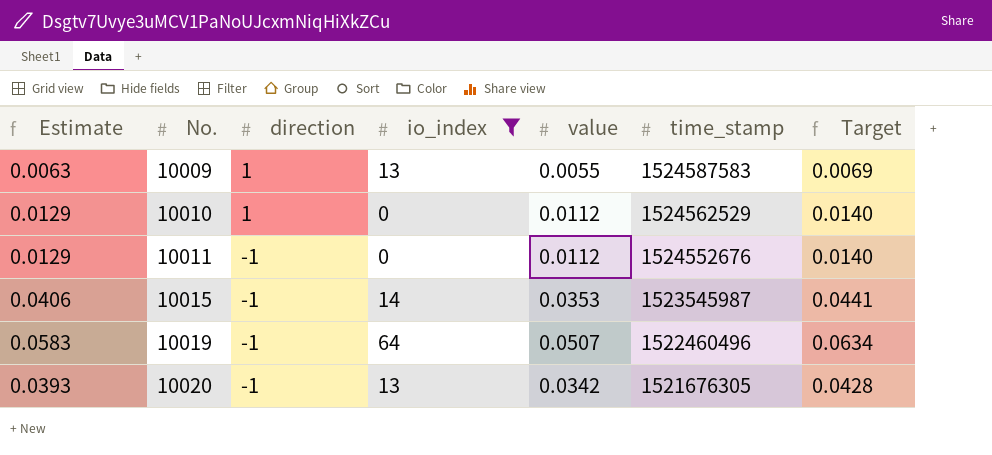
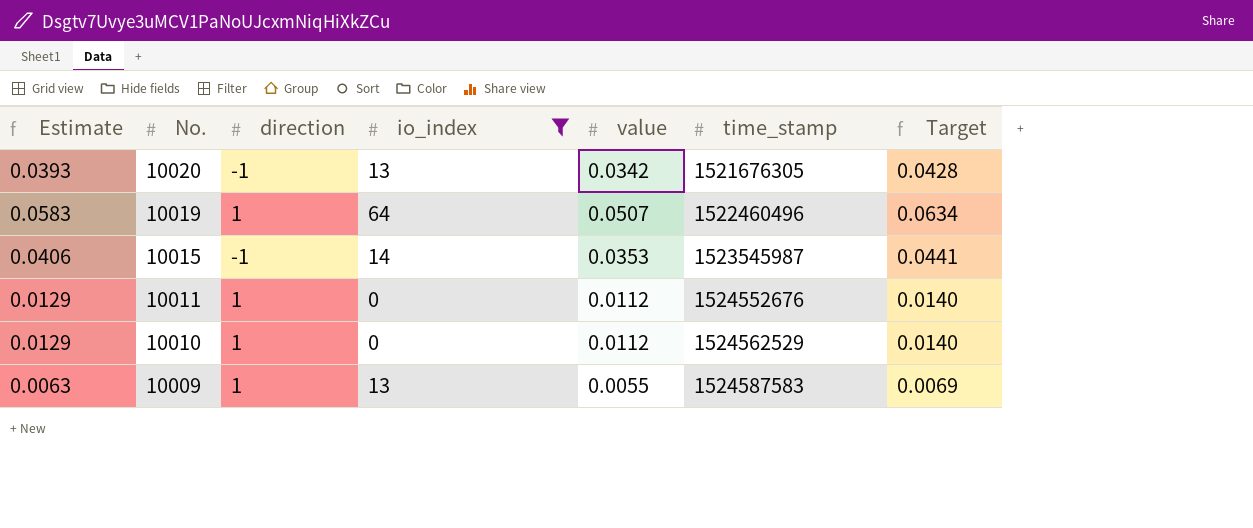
row order: No. ascending -> No. descending
10019 | direction: -1 -> 1
10011 | direction: -1 -> 1

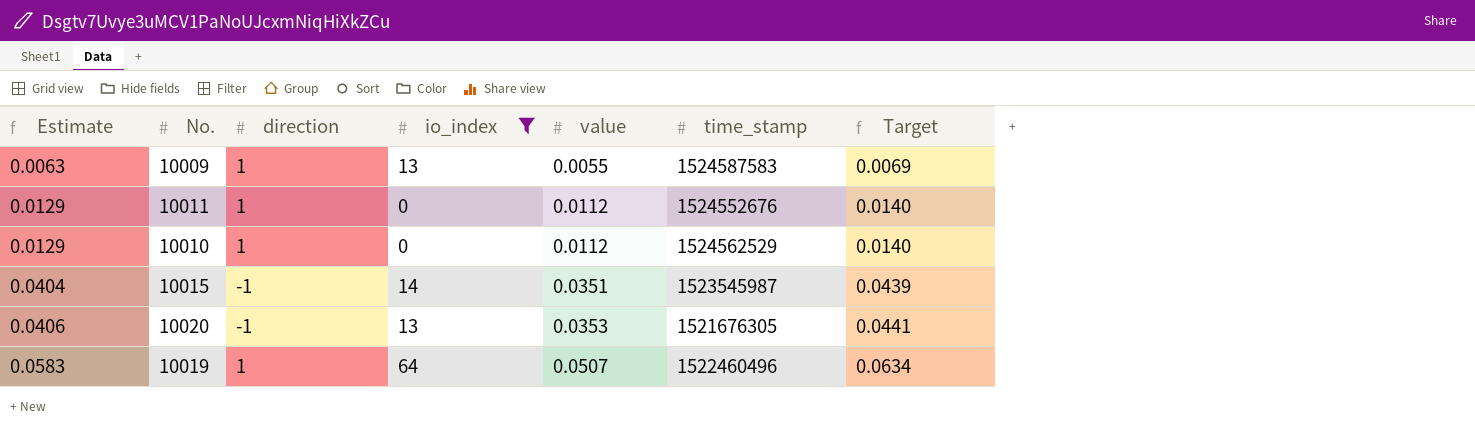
row order: No. descending -> Estimate ascending
10015 | Estimate: 0.0406 -> 0.0404
10015 | value: 0.0353 -> 0.0351
10015 | Target: 0.0441 -> 0.0439
10020 | Estimate: 0.0393 -> 0.0406
10020 | value: 0.0342 -> 0.0353
10020 | Target: 0.0428 -> 0.0441

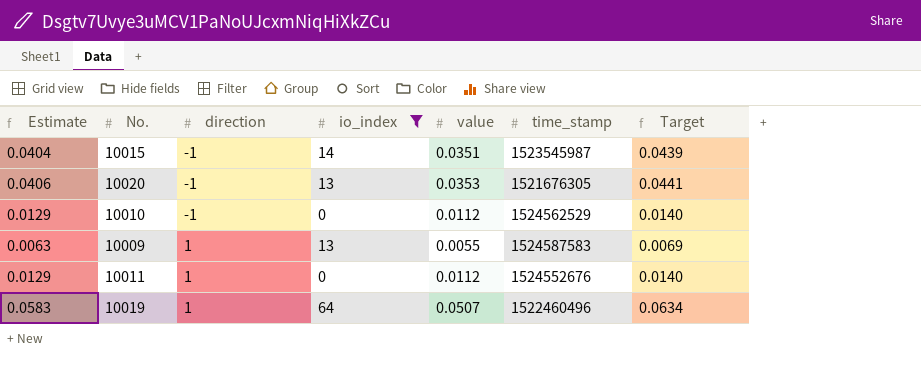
row order: Estimate ascending -> direction ascending
10010 | direction: 1 -> -1

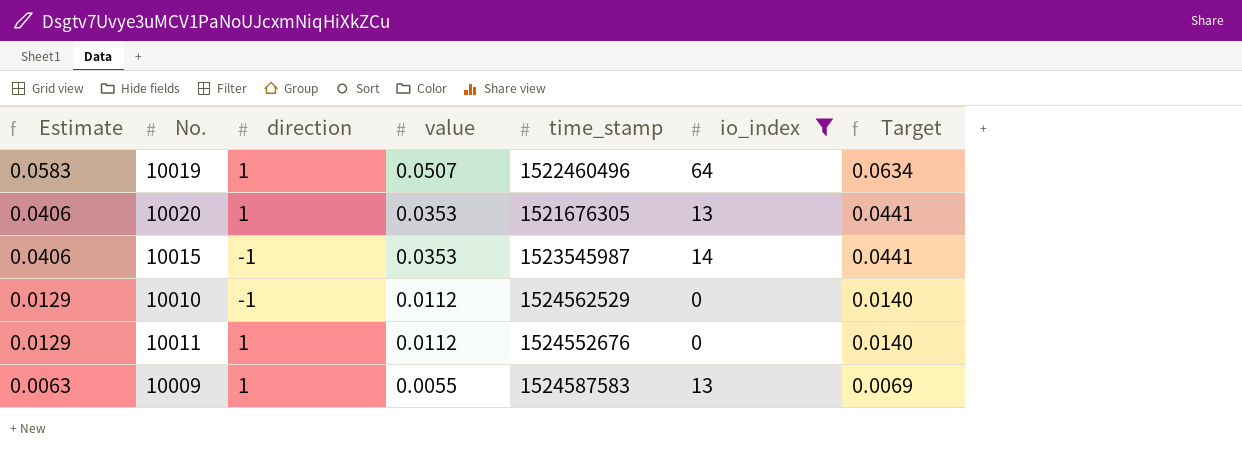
row order: direction ascending -> Estimate descending
column io_index | position: 4 -> 6
10020 | direction: -1 -> 1
10015 | Estimate: 0.0404 -> 0.0406
10015 | value: 0.0351 -> 0.0353
10015 | Target: 0.0439 -> 0.0441

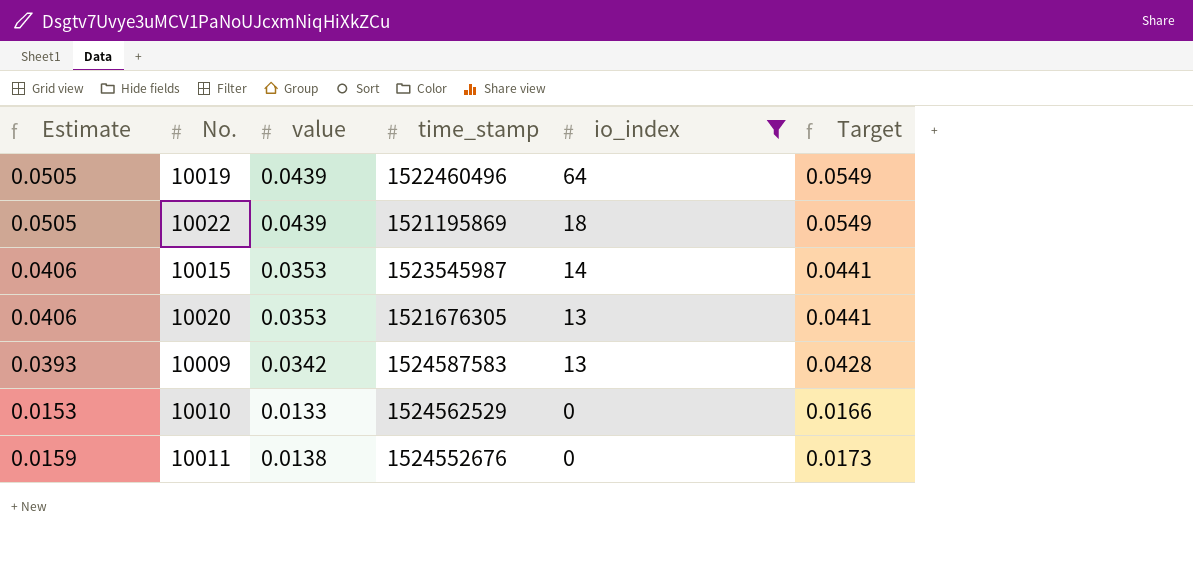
row order: Estimate descending -> io_index descending
column direction | position: 3 -> none
10019 | Estimate: 0.0583 -> 0.0505
10019 | value: 0.0507 -> 0.0439
10019 | Target: 0.0634 -> 0.0549
row 10022: none -> 0.0505 | 0.0439 | 1521195869 | 18 | 0.0549
10009 | Estimate: 0.0063 -> 0.0393
10009 | value: 0.0055 -> 0.0342
10009 | Target: 0.0069 -> 0.0428
10010 | Estimate: 0.0129 -> 0.0153
10010 | value: 0.0112 -> 0.0133
10010 | Target: 0.0140 -> 0.0166
10011 | Estimate: 0.0129 -> 0.0159
10011 | value: 0.0112 -> 0.0138
10011 | Target: 0.0140 -> 0.0173

